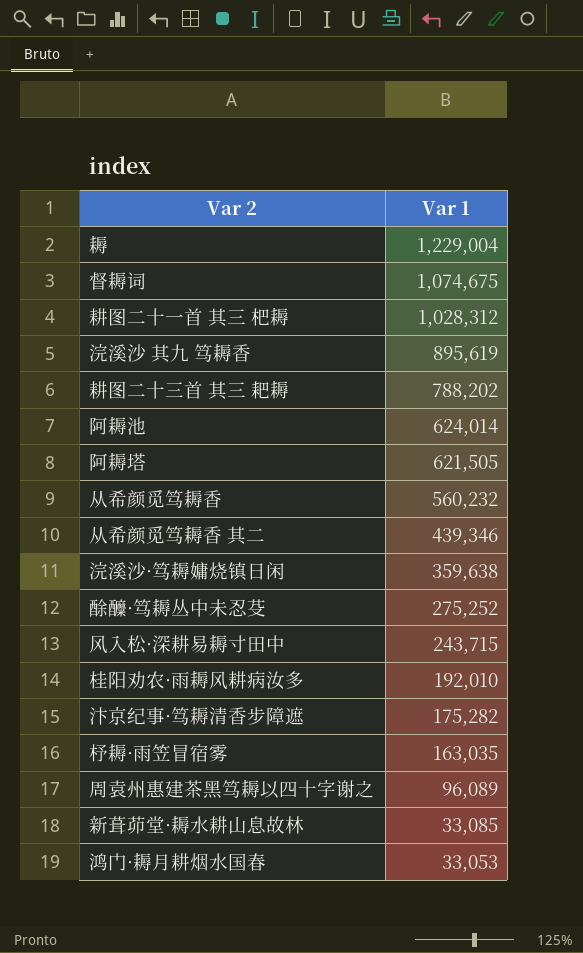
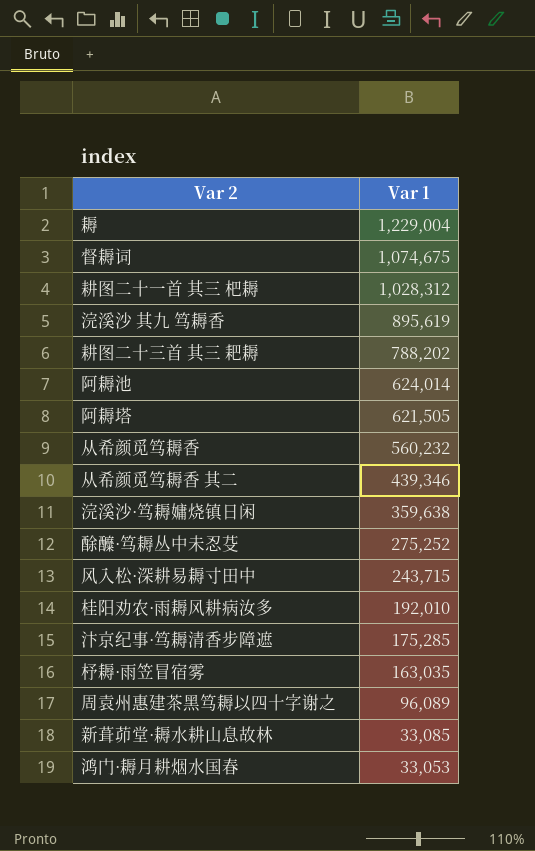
汴京纪事·笃耨清香步障遮 | Var 1: 175,282 -> 175,285

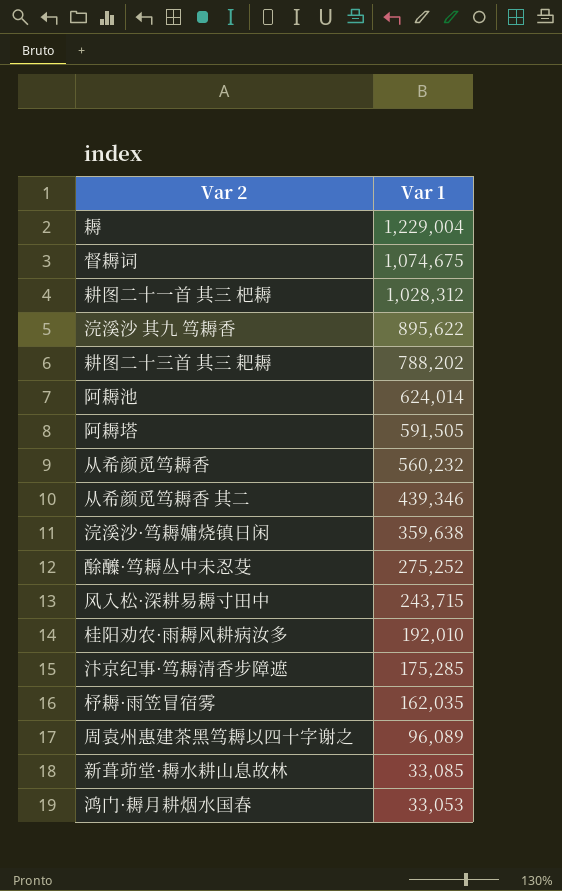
浣溪沙 其九 笃耨香 | Var 1: 895,619 -> 895,622
阿耨塔 | Var 1: 621,505 -> 591,505
杼耨·雨笠冒宿雾 | Var 1: 163,035 -> 162,035

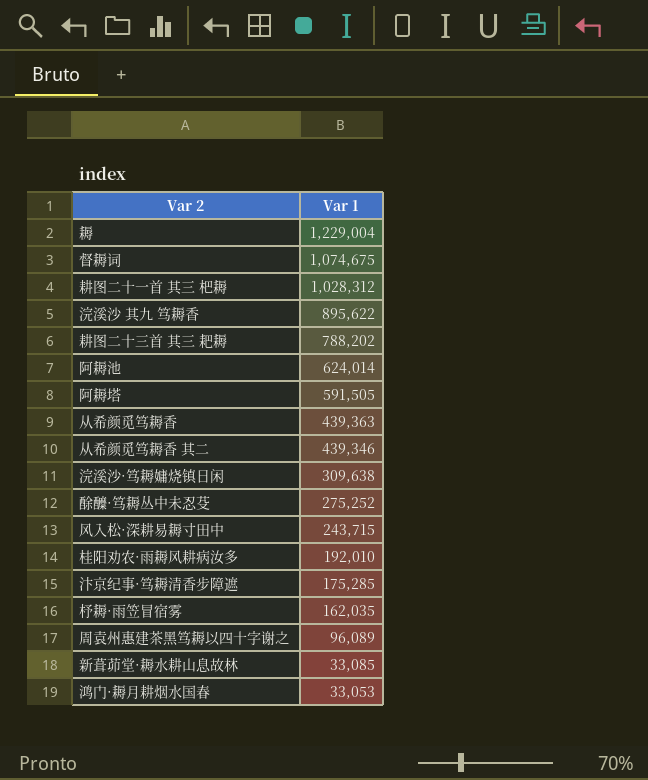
从希颜觅笃耨香 | Var 1: 560,232 -> 439,363
浣溪沙·笃耨嫞烧镇日闲 | Var 1: 359,638 -> 309,638

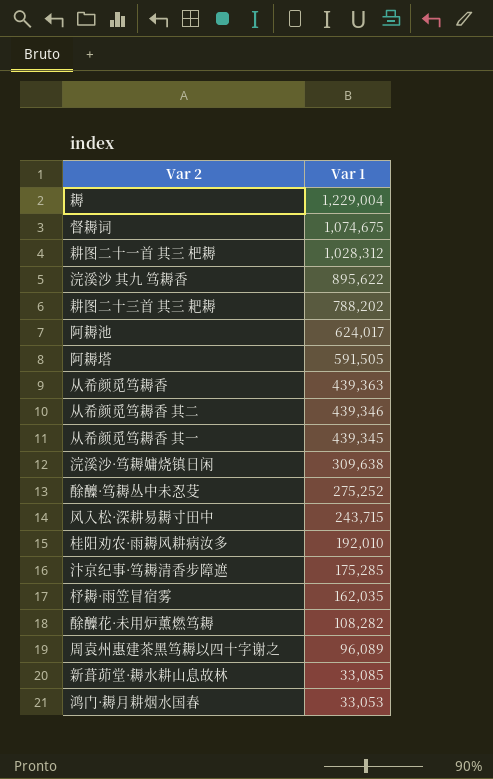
阿耨池 | Var 1: 624,014 -> 624,017
row 从希颜觅笃耨香 其一: none -> 439,345
row 酴醾花·未用炉薰燃笃耨: none -> 108,282

